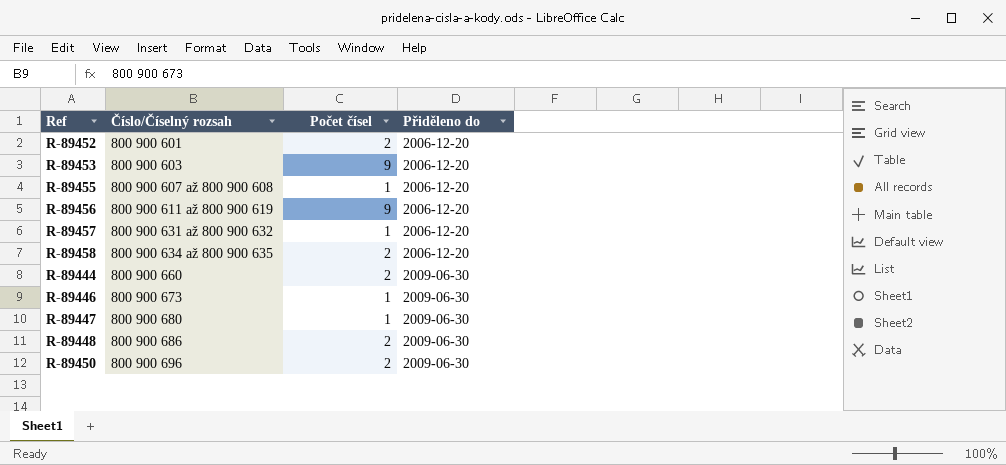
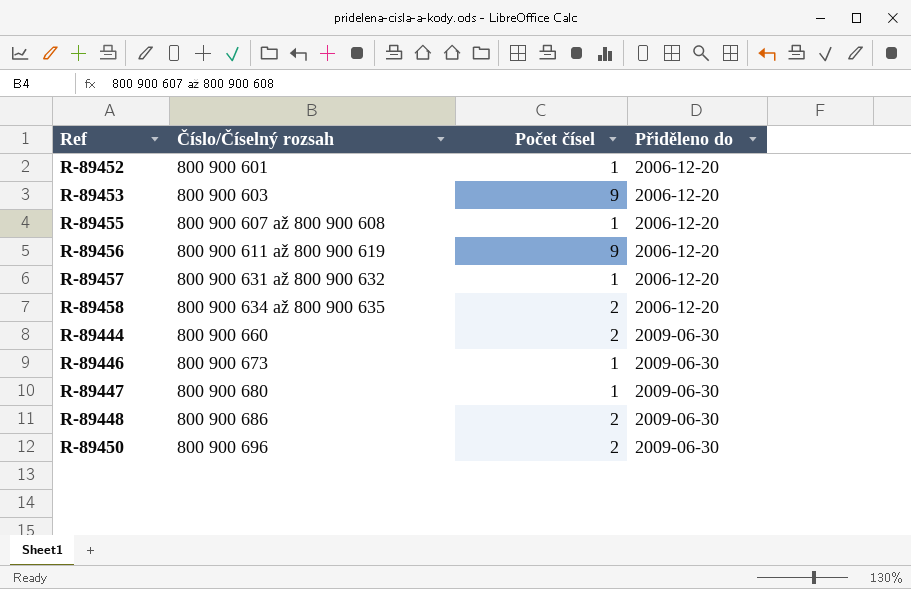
R-89452 | Počet čísel: 2 -> 1

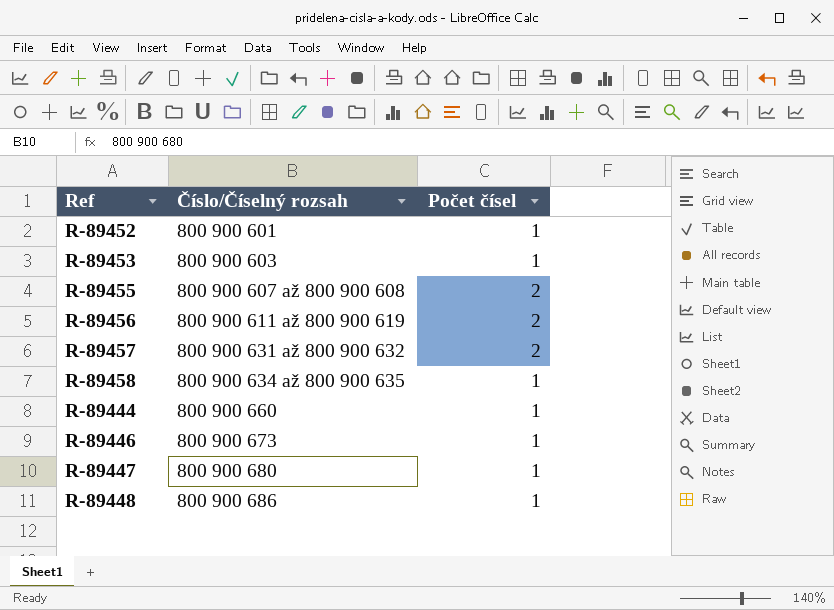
column Přiděleno do | position: 4 -> none
row R-89450: 800 900 696 | 2 | 2009-06-30 -> none
R-89453 | Počet čísel: 9 -> 1
R-89455 | Počet čísel: 1 -> 2
R-89456 | Počet čísel: 9 -> 2
R-89457 | Počet čísel: 1 -> 2
R-89458 | Počet čísel: 2 -> 1
R-89444 | Počet čísel: 2 -> 1
R-89448 | Počet čísel: 2 -> 1

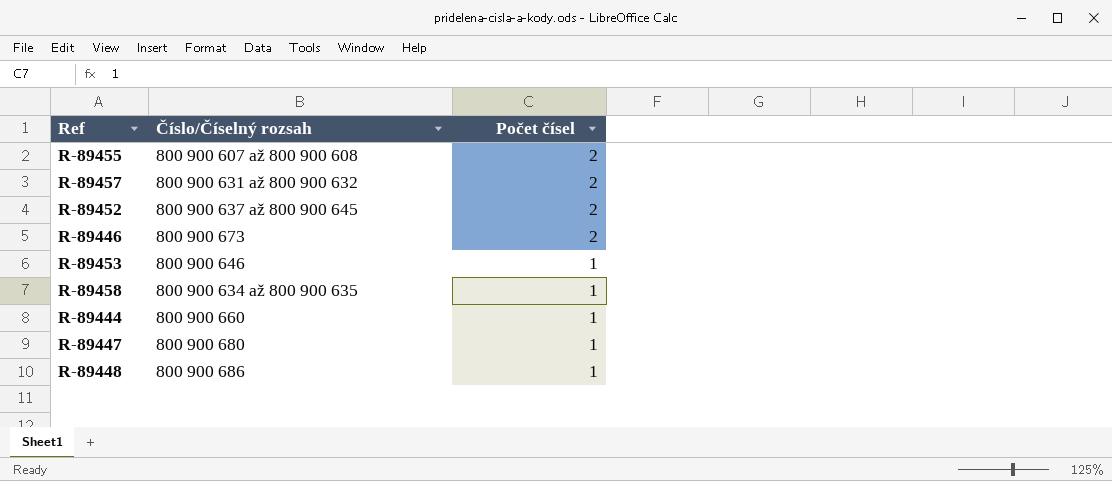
row order: Číslo/Číselný rozsah ascending -> Počet čísel descending
row R-89456: 800 900 611 až 800 900 619 | 2 -> none
R-89452 | Číslo/Číselný rozsah: 800 900 601 -> 800 900 637 až 800 900 645
R-89452 | Počet čísel: 1 -> 2
R-89446 | Počet čísel: 1 -> 2
R-89453 | Číslo/Číselný rozsah: 800 900 603 -> 800 900 646

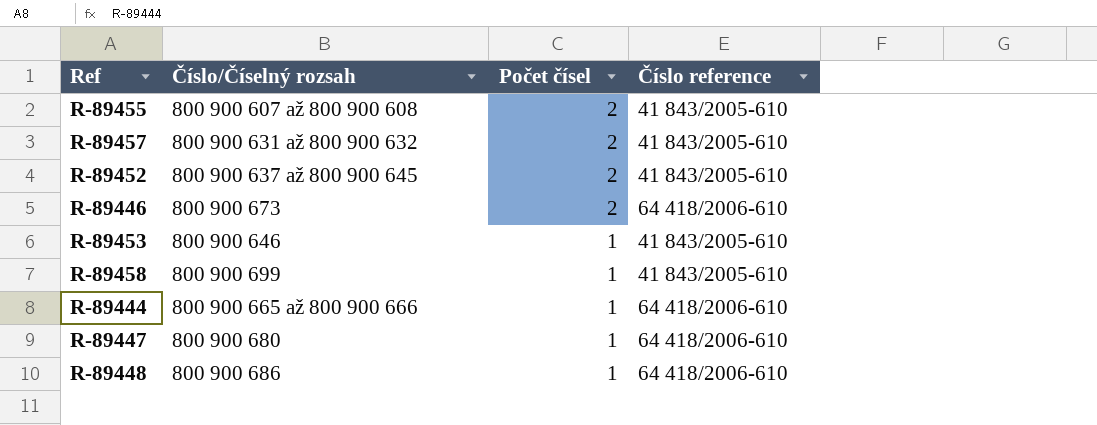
column Číslo reference | position: none -> 4
R-89458 | Číslo/Číselný rozsah: 800 900 634 až 800 900 635 -> 800 900 699
R-89444 | Číslo/Číselný rozsah: 800 900 660 -> 800 900 665 až 800 900 666

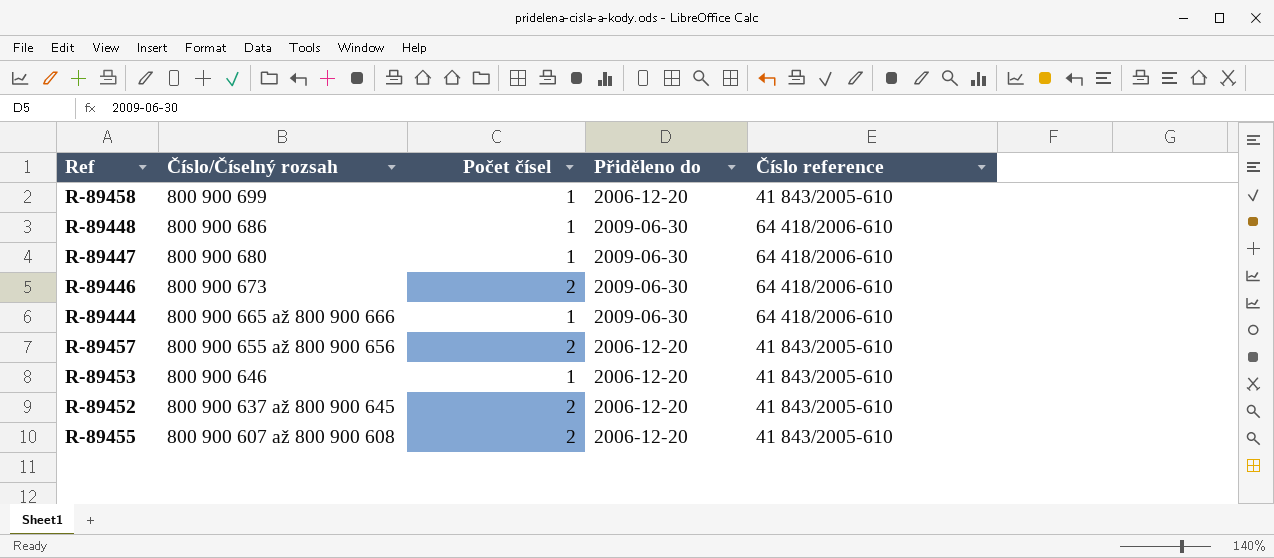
row order: Počet čísel descending -> Číslo/Číselný rozsah descending
column Přiděleno do | position: none -> 4
R-89457 | Číslo/Číselný rozsah: 800 900 631 až 800 900 632 -> 800 900 655 až 800 900 656

